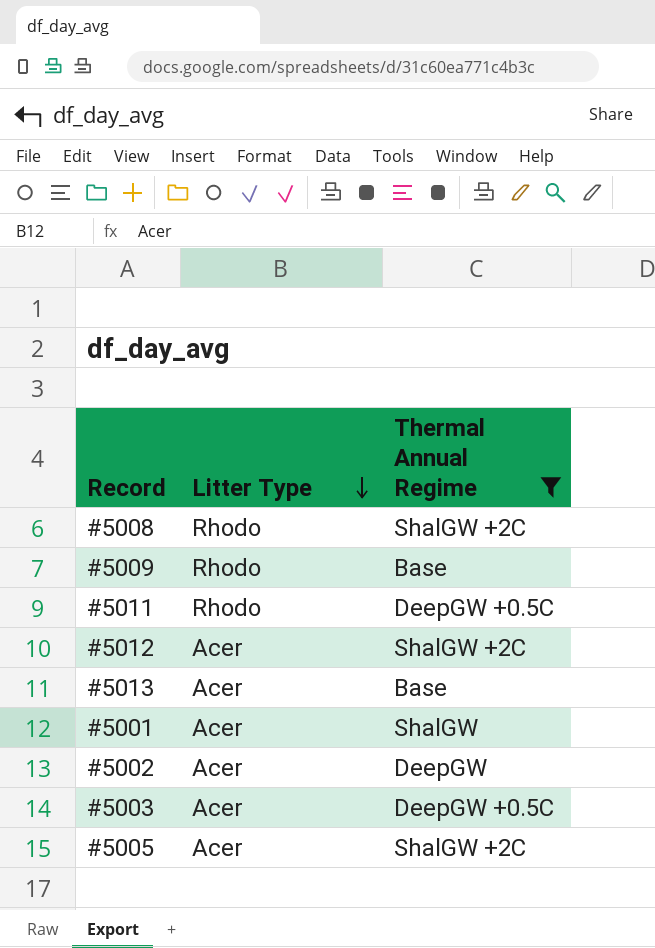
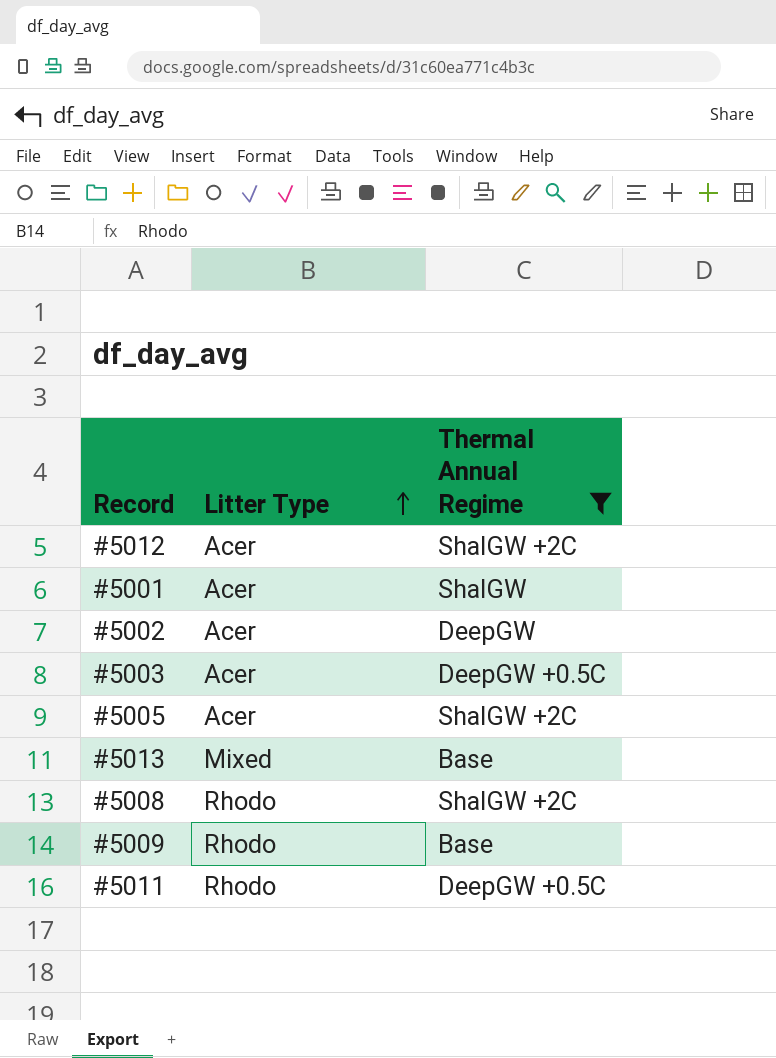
row order: Litter Type descending -> Litter Type ascending
#5013 | Litter Type: Acer -> Mixed

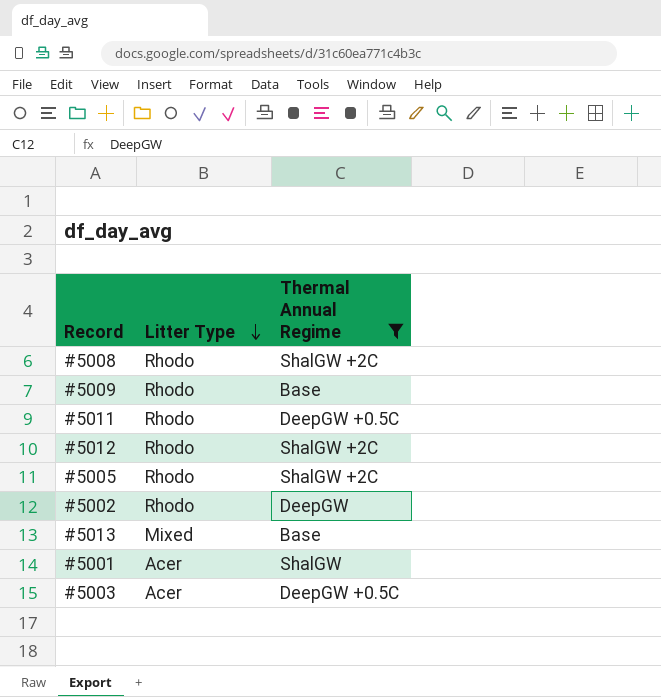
row order: Litter Type ascending -> Litter Type descending
#5012 | Litter Type: Acer -> Rhodo
#5005 | Litter Type: Acer -> Rhodo
#5002 | Litter Type: Acer -> Rhodo

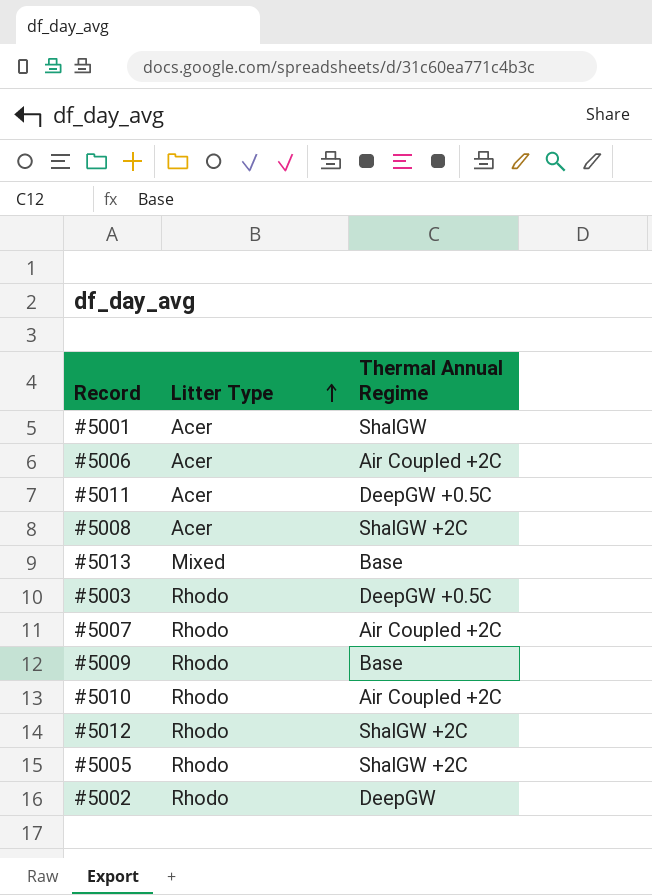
filter: Thermal Annual Regime != Air Coupled +2C -> none
row order: Litter Type descending -> Litter Type ascending
#5011 | Litter Type: Rhodo -> Acer
#5008 | Litter Type: Rhodo -> Acer
#5003 | Litter Type: Acer -> Rhodo

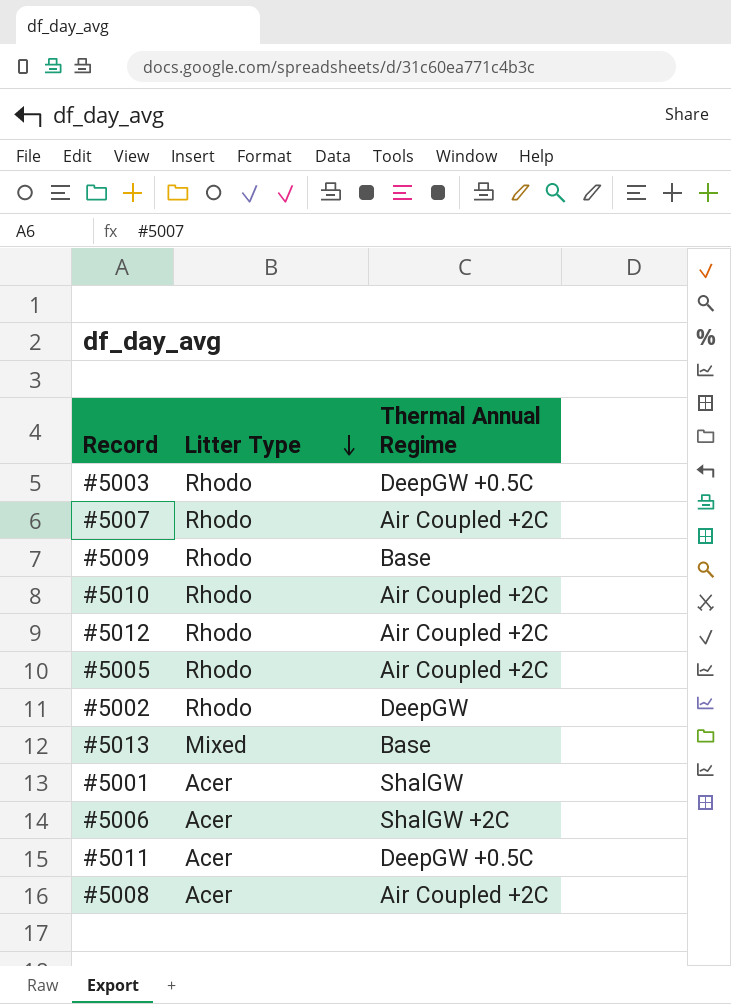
row order: Litter Type ascending -> Litter Type descending
#5012 | Thermal Annual Regime: ShalGW +2C -> Air Coupled +2C
#5005 | Thermal Annual Regime: ShalGW +2C -> Air Coupled +2C
#5006 | Thermal Annual Regime: Air Coupled +2C -> ShalGW +2C
#5008 | Thermal Annual Regime: ShalGW +2C -> Air Coupled +2C

